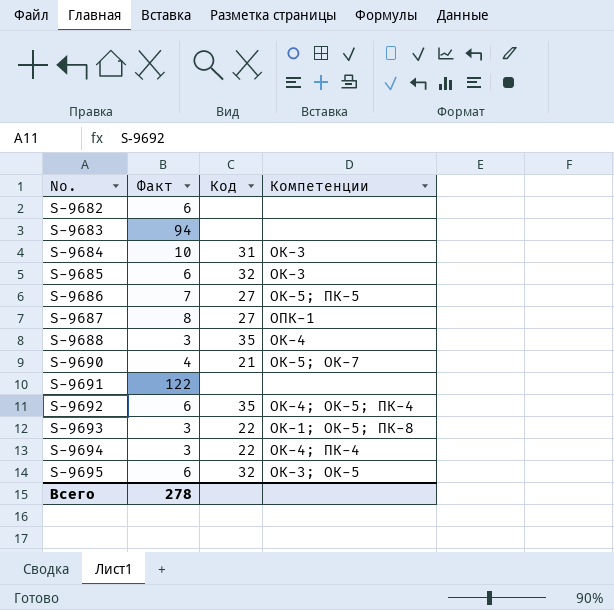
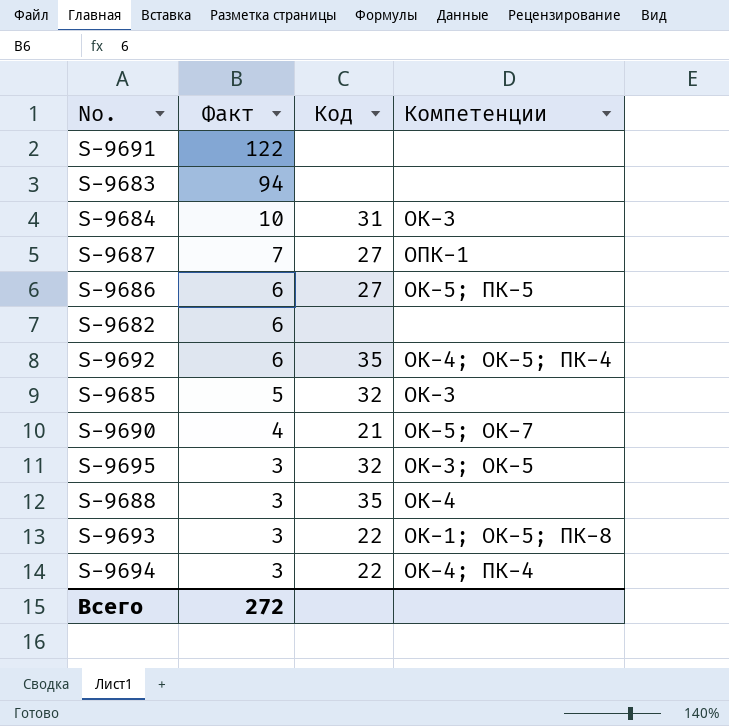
row order: No. ascending -> Факт descending
S-9687 | Факт: 8 -> 7
S-9686 | Факт: 7 -> 6
S-9685 | Факт: 6 -> 5
S-9695 | Факт: 6 -> 3
Всего | Факт: 278 -> 272

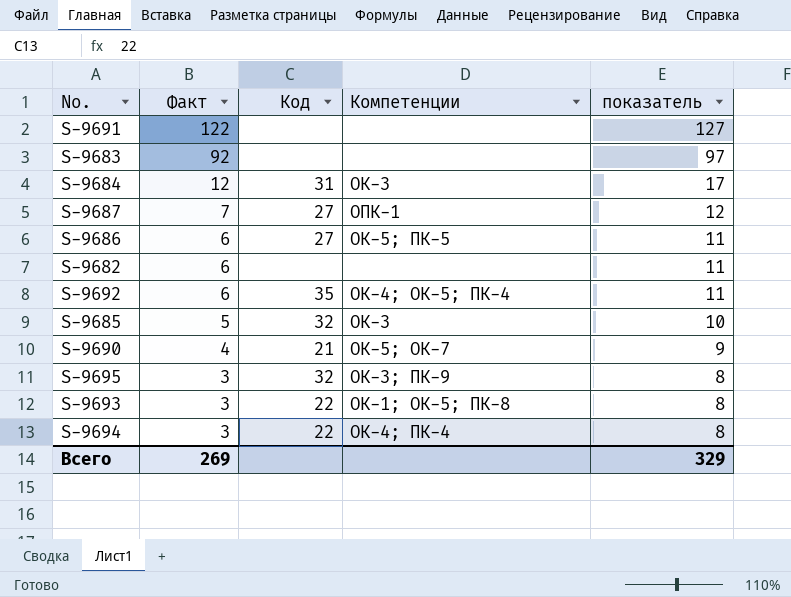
column показатель | formula: none -> [Факт] + 5
row S-9688: 3 | 35 | ОК-4 -> none
S-9683 | Факт: 94 -> 92
S-9684 | Факт: 10 -> 12
S-9695 | Компетенции: ОК-3; ОК-5 -> ОК-3; ПК-9
Всего | Факт: 272 -> 269

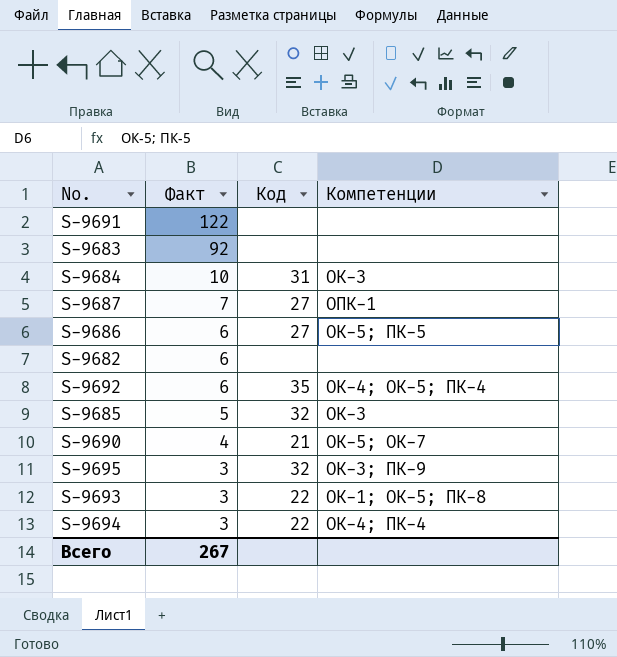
column показатель | formula: [Факт] + 5 -> none
S-9684 | Факт: 12 -> 10
Всего | Факт: 269 -> 267

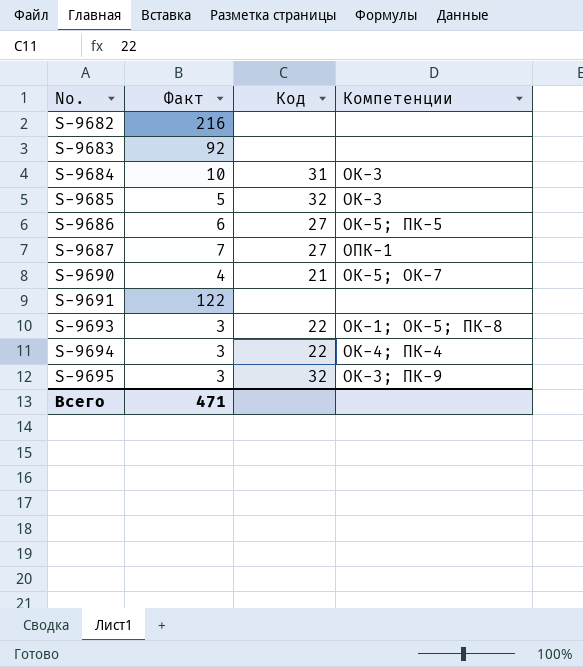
row order: Факт descending -> No. ascending
row S-9692: 6 | 35 | ОК-4; ОК-5; ПК-4 -> none
S-9682 | Факт: 6 -> 216
Всего | Факт: 267 -> 471

